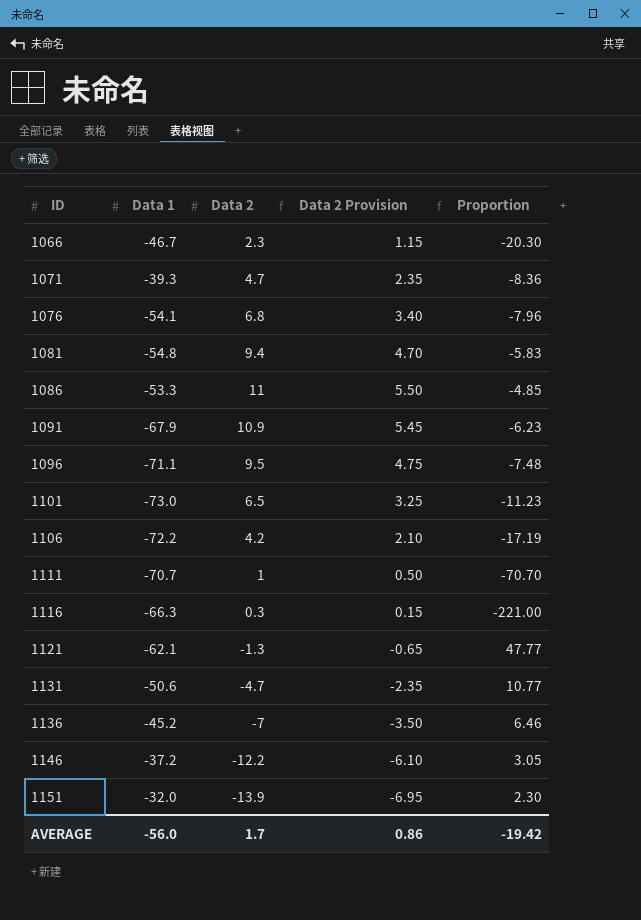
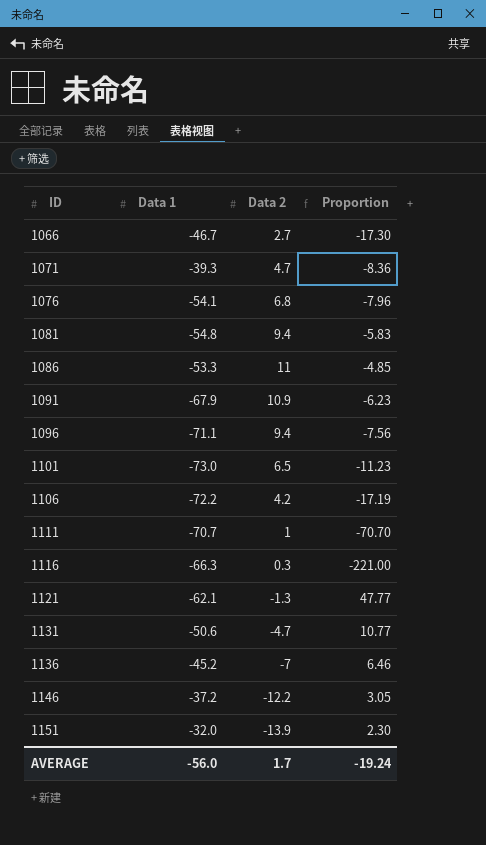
column Data 2 Provision | formula: [Data 2] * 0.5 -> none
1066 | Data 2: 2.3 -> 2.7
1066 | Proportion: -20.30 -> -17.30
1096 | Data 2: 9.5 -> 9.4
1096 | Proportion: -7.48 -> -7.56
AVERAGE | Proportion: -19.42 -> -19.24

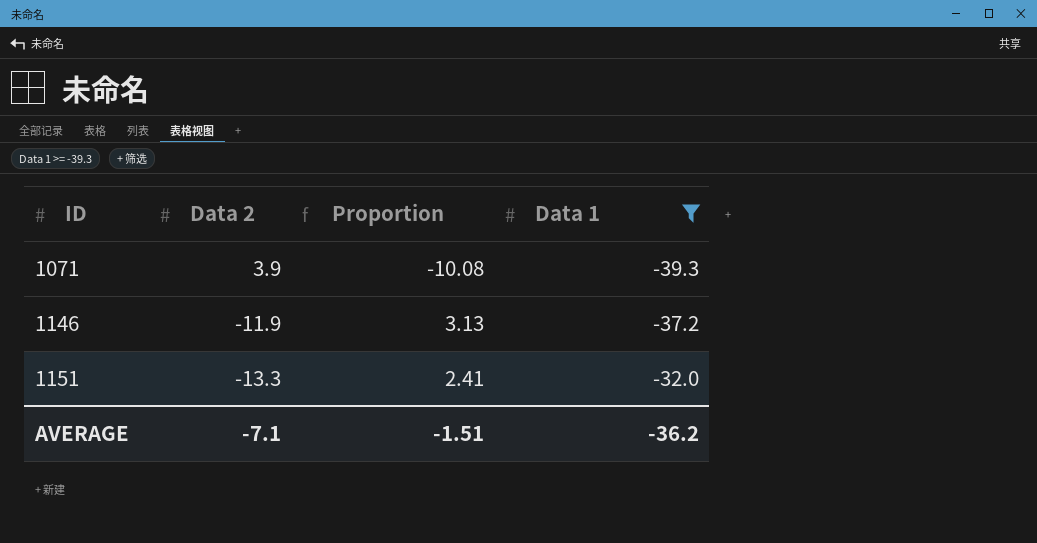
filter: none -> Data 1 >= -39.3
column Data 1 | position: 2 -> 4
1071 | Data 2: 4.7 -> 3.9
1071 | Proportion: -8.36 -> -10.08
1146 | Data 2: -12.2 -> -11.9
1146 | Proportion: 3.05 -> 3.13
1151 | Data 2: -13.9 -> -13.3
1151 | Proportion: 2.30 -> 2.41
AVERAGE | Data 2: 1.7 -> -7.1
AVERAGE | Proportion: -19.24 -> -1.51
AVERAGE | Data 1: -56.0 -> -36.2

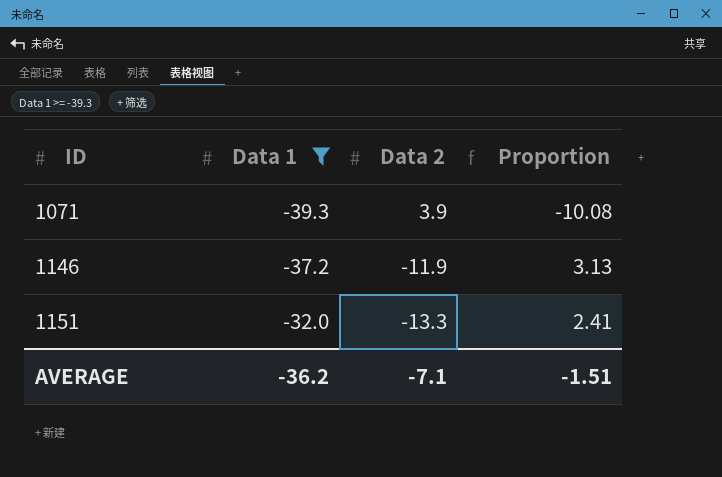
column Data 1 | position: 4 -> 2

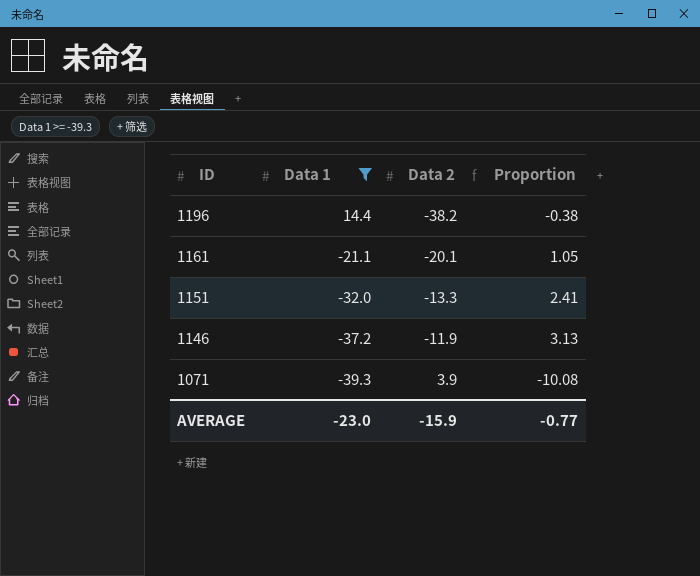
row order: ID ascending -> ID descending
row 1196: none -> 14.4 | -38.2 | -0.38
row 1161: none -> -21.1 | -20.1 | 1.05
AVERAGE | Data 1: -36.2 -> -23.0
AVERAGE | Data 2: -7.1 -> -15.9
AVERAGE | Proportion: -1.51 -> -0.77

